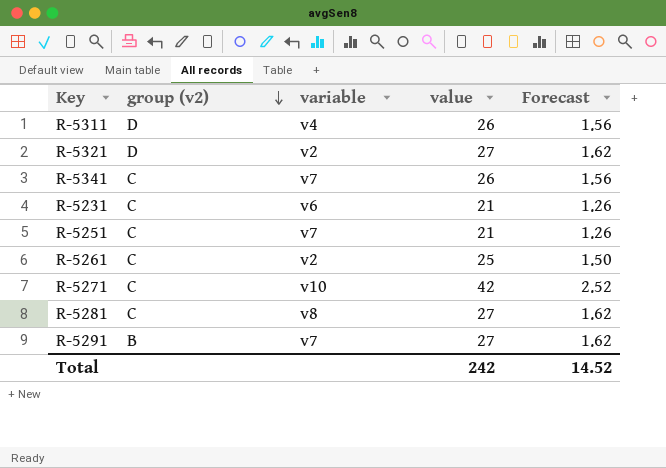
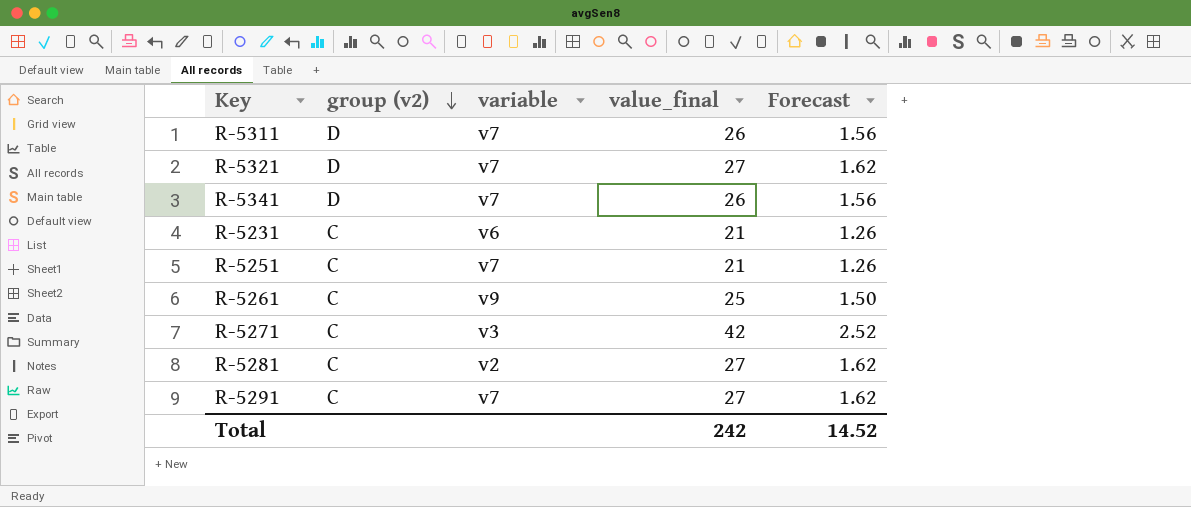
column name: value -> value_final
R-5311 | variable: v4 -> v7
R-5321 | variable: v2 -> v7
R-5341 | group (v2): C -> D
R-5261 | variable: v2 -> v9
R-5271 | variable: v10 -> v3
R-5281 | variable: v8 -> v2
R-5291 | group (v2): B -> C

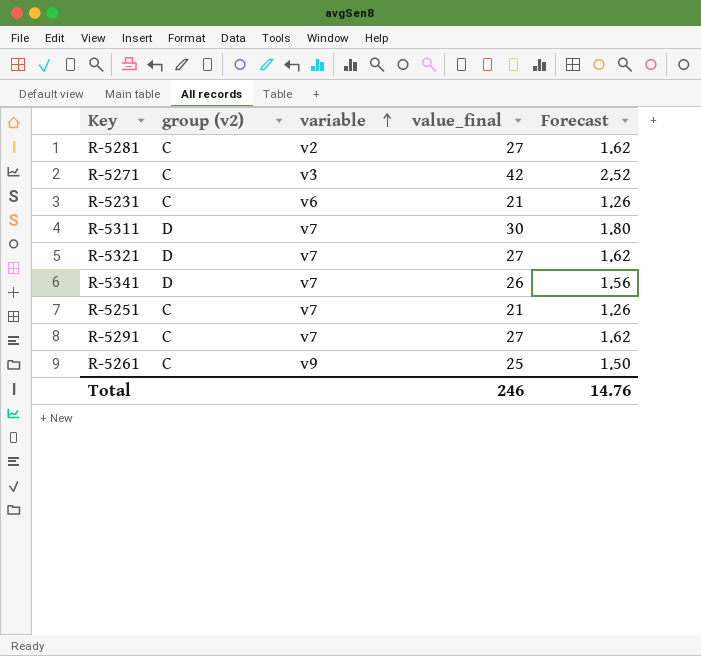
row order: group (v2) descending -> variable ascending
R-5311 | value_final: 26 -> 30
R-5311 | Forecast: 1.56 -> 1.80
Total | value_final: 242 -> 246
Total | Forecast: 14.52 -> 14.76

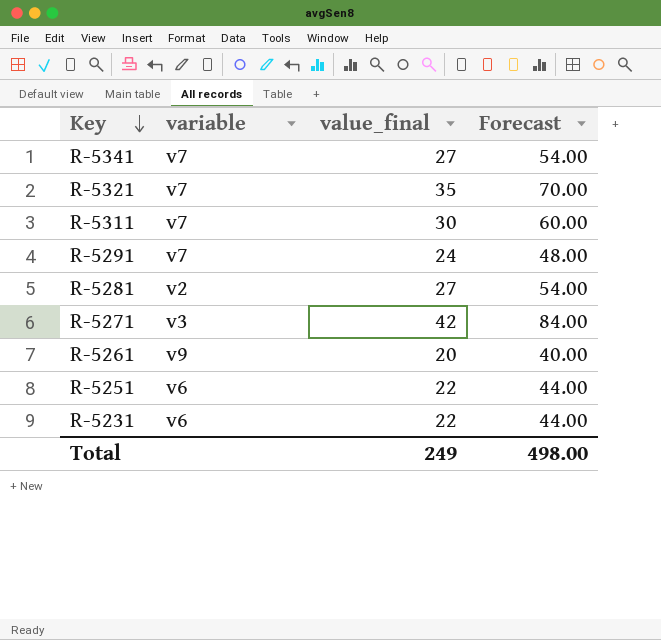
row order: variable ascending -> Key descending
column group (v2) | position: 2 -> none
column Forecast | formula: [value_final] * 0.06 -> [value_final] * 2
R-5341 | value_final: 26 -> 27
R-5321 | value_final: 27 -> 35
R-5291 | value_final: 27 -> 24
R-5261 | value_final: 25 -> 20
R-5251 | variable: v7 -> v6
R-5251 | value_final: 21 -> 22
R-5231 | value_final: 21 -> 22
Total | value_final: 246 -> 249
Total | Forecast: 14.76 -> 498.00

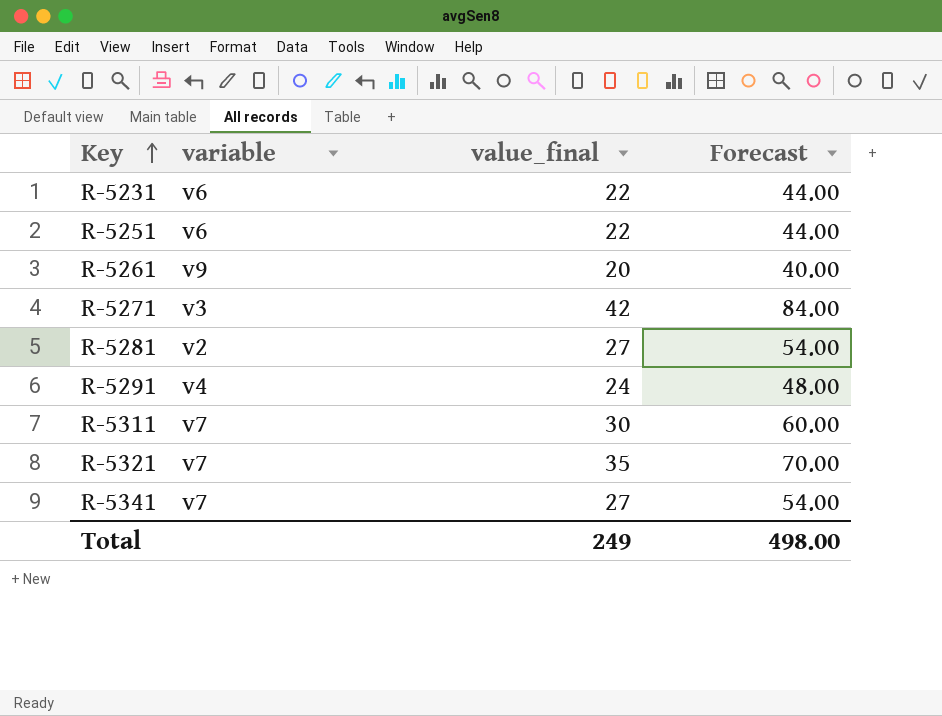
row order: Key descending -> Key ascending
R-5291 | variable: v7 -> v4

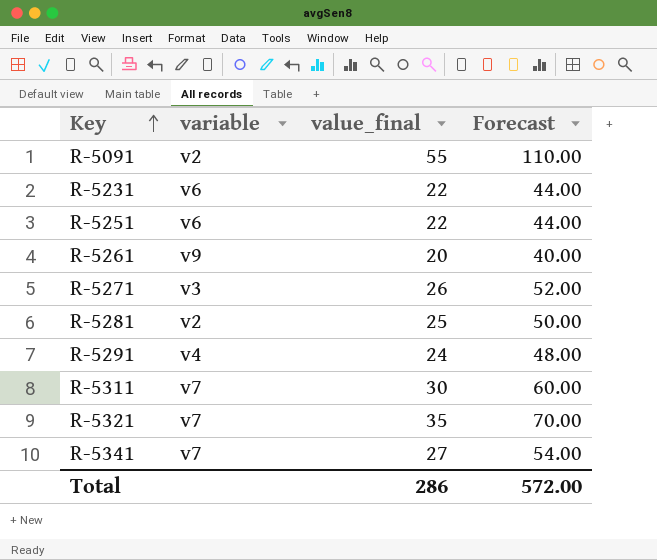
row R-5091: none -> v2 | 55 | 110.00
R-5271 | value_final: 42 -> 26
R-5271 | Forecast: 84.00 -> 52.00
R-5281 | value_final: 27 -> 25
R-5281 | Forecast: 54.00 -> 50.00
Total | value_final: 249 -> 286
Total | Forecast: 498.00 -> 572.00

